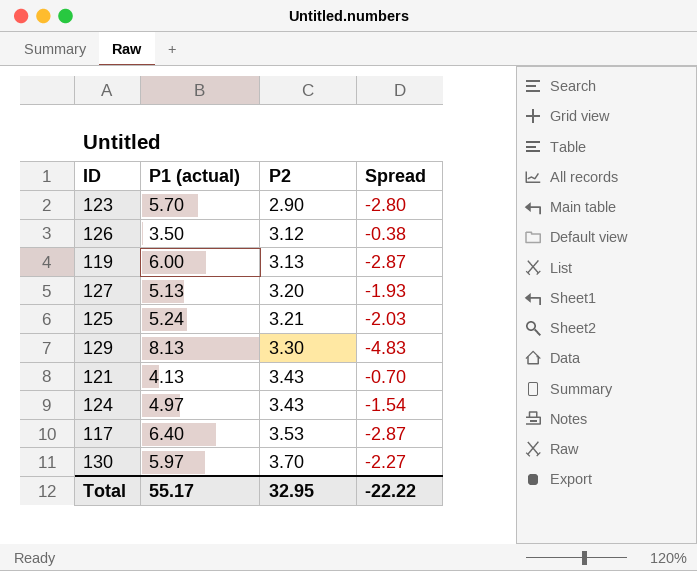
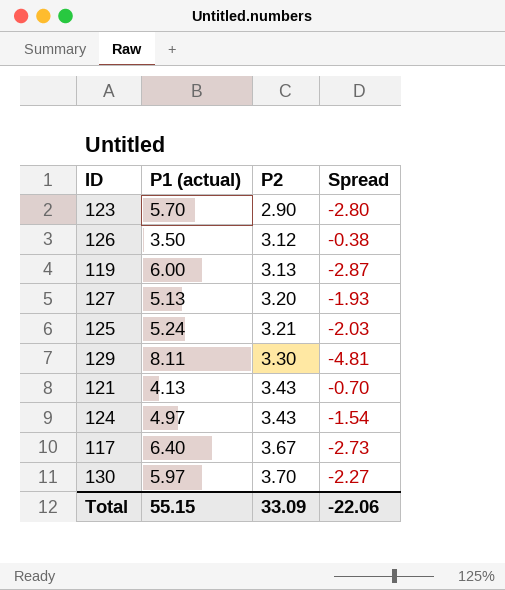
129 | P1 (actual): 8.13 -> 8.11
129 | Spread: -4.83 -> -4.81
117 | P2: 3.53 -> 3.67
117 | Spread: -2.87 -> -2.73
Total | P1 (actual): 55.17 -> 55.15
Total | P2: 32.95 -> 33.09
Total | Spread: -22.22 -> -22.06

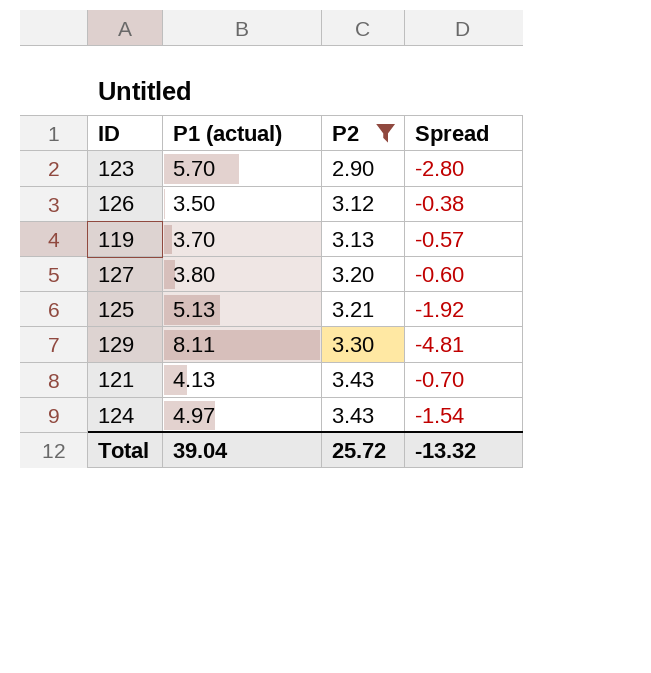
filter: none -> P2 <= 3.43
119 | P1 (actual): 6.00 -> 3.70
119 | Spread: -2.87 -> -0.57
127 | P1 (actual): 5.13 -> 3.80
127 | Spread: -1.93 -> -0.60
125 | P1 (actual): 5.24 -> 5.13
125 | Spread: -2.03 -> -1.92
Total | P1 (actual): 55.15 -> 39.04
Total | P2: 33.09 -> 25.72
Total | Spread: -22.06 -> -13.32

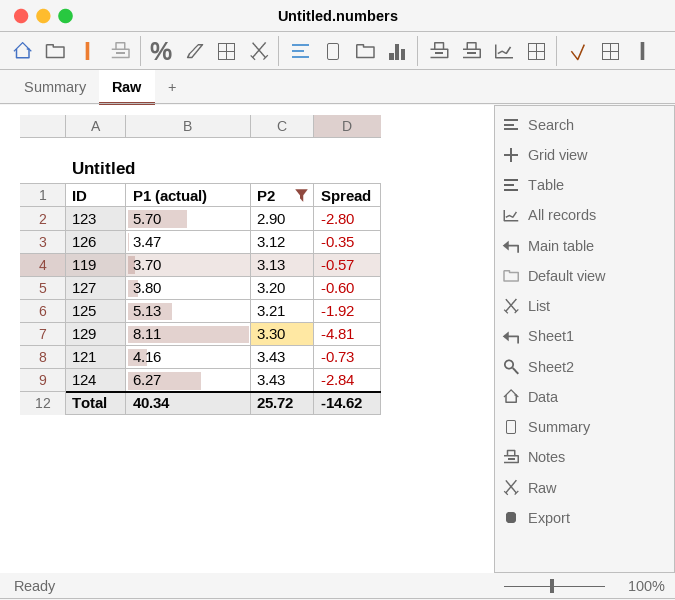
126 | P1 (actual): 3.50 -> 3.47
126 | Spread: -0.38 -> -0.35
121 | P1 (actual): 4.13 -> 4.16
121 | Spread: -0.70 -> -0.73
124 | P1 (actual): 4.97 -> 6.27
124 | Spread: -1.54 -> -2.84
Total | P1 (actual): 39.04 -> 40.34
Total | Spread: -13.32 -> -14.62

